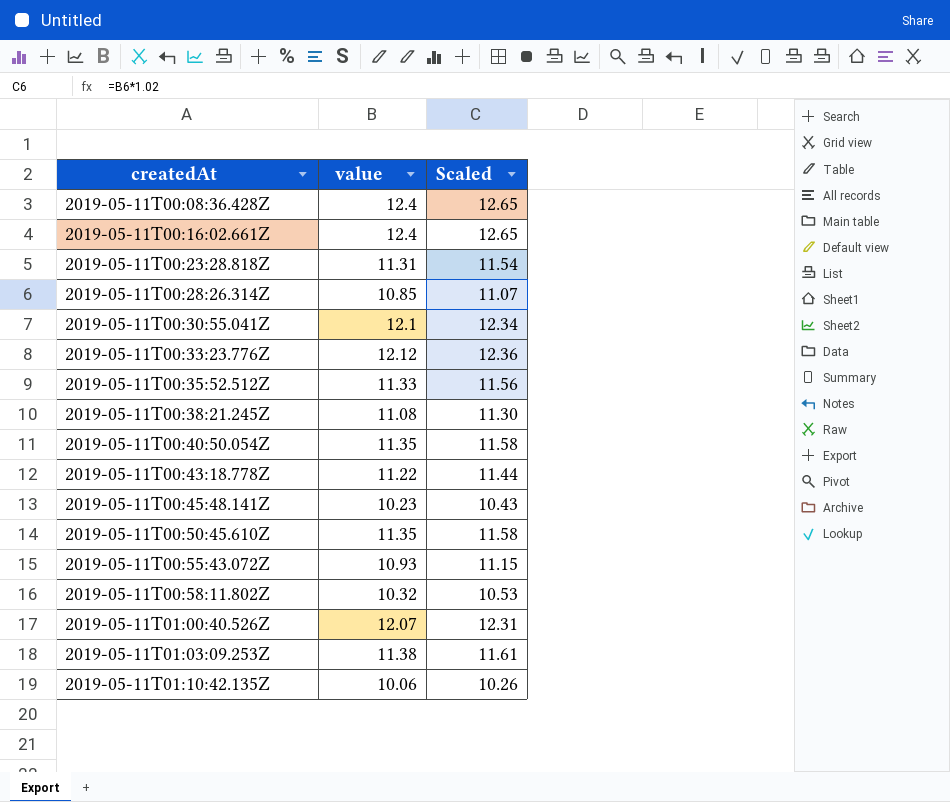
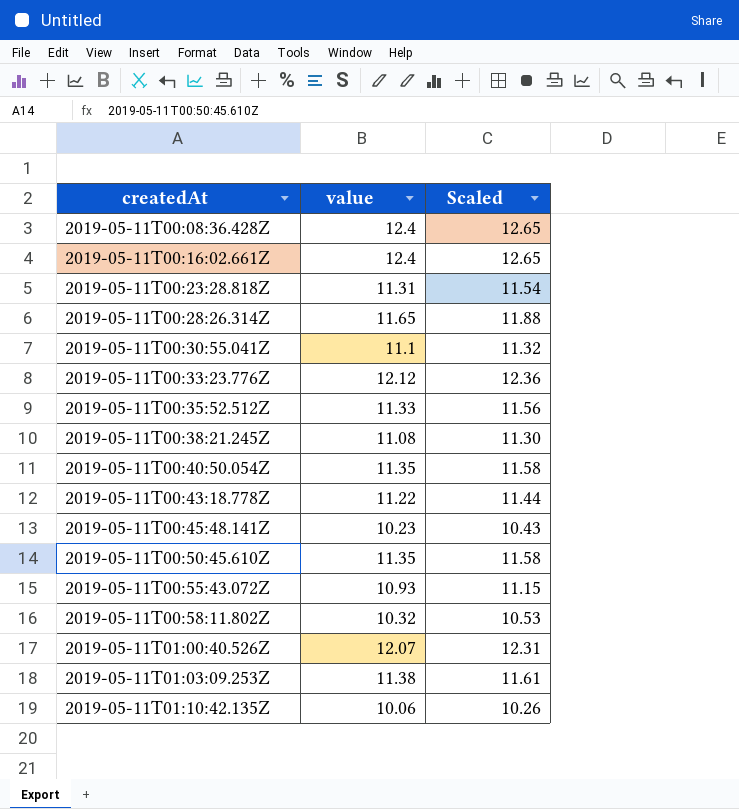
2019-05-11T00:28:26.314Z | value: 10.85 -> 11.65
2019-05-11T00:28:26.314Z | Scaled: 11.07 -> 11.88
2019-05-11T00:30:55.041Z | value: 12.1 -> 11.1
2019-05-11T00:30:55.041Z | Scaled: 12.34 -> 11.32

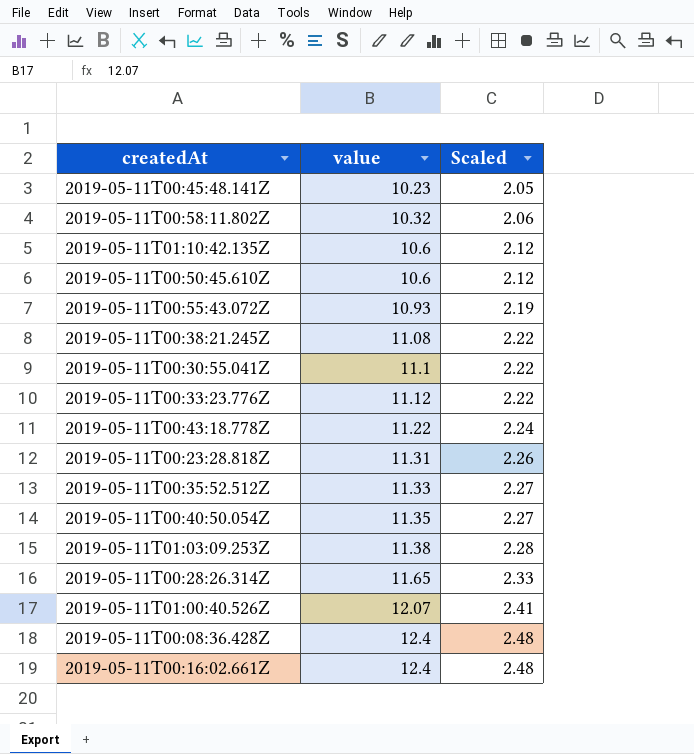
row order: createdAt ascending -> value ascending
column Scaled | formula: [value] * 1.02 -> [value] * 0.2
2019-05-11T01:10:42.135Z | value: 10.06 -> 10.6
2019-05-11T00:50:45.610Z | value: 11.35 -> 10.6
2019-05-11T00:33:23.776Z | value: 12.12 -> 11.12

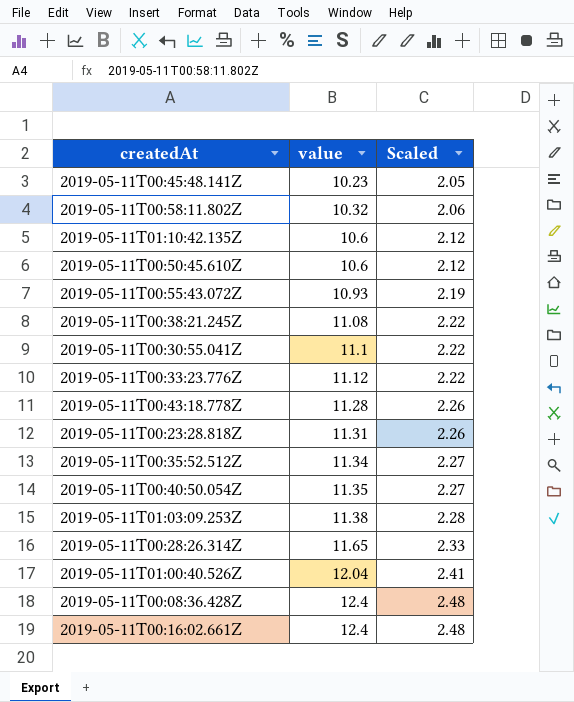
2019-05-11T00:43:18.778Z | value: 11.22 -> 11.28
2019-05-11T00:43:18.778Z | Scaled: 2.24 -> 2.26
2019-05-11T00:35:52.512Z | value: 11.33 -> 11.34
2019-05-11T01:00:40.526Z | value: 12.07 -> 12.04

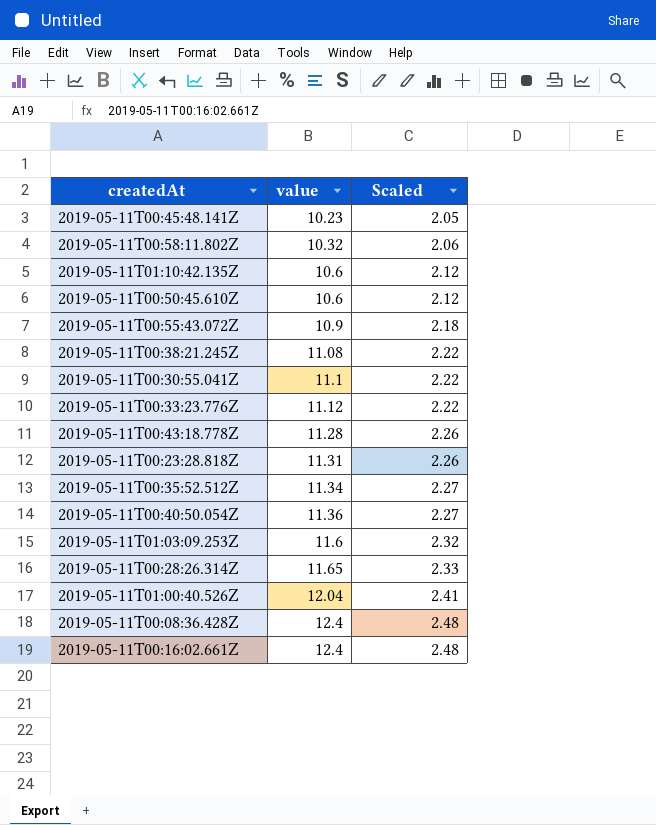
2019-05-11T00:55:43.072Z | value: 10.93 -> 10.9
2019-05-11T00:55:43.072Z | Scaled: 2.19 -> 2.18
2019-05-11T00:40:50.054Z | value: 11.35 -> 11.36
2019-05-11T01:03:09.253Z | value: 11.38 -> 11.6
2019-05-11T01:03:09.253Z | Scaled: 2.28 -> 2.32

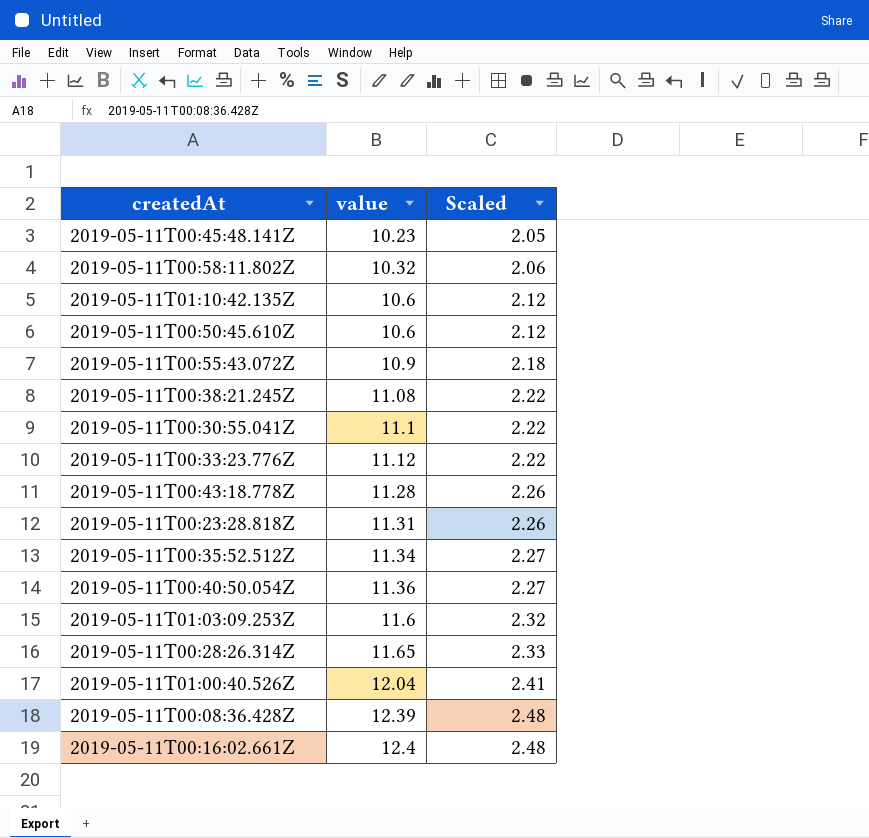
2019-05-11T00:08:36.428Z | value: 12.4 -> 12.39

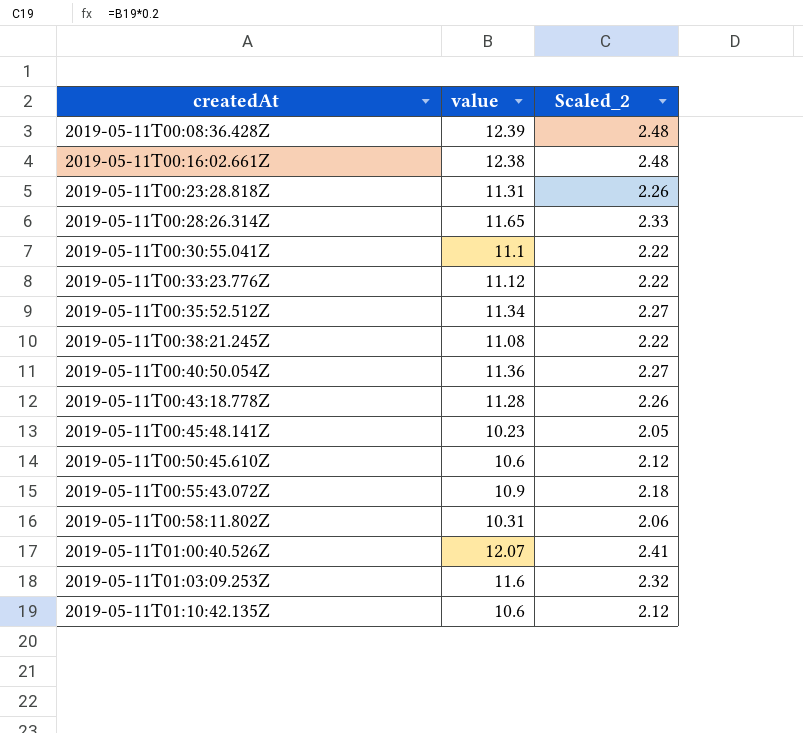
row order: value ascending -> createdAt ascending
column name: Scaled -> Scaled_2
2019-05-11T00:16:02.661Z | value: 12.4 -> 12.38
2019-05-11T00:58:11.802Z | value: 10.32 -> 10.31
2019-05-11T01:00:40.526Z | value: 12.04 -> 12.07

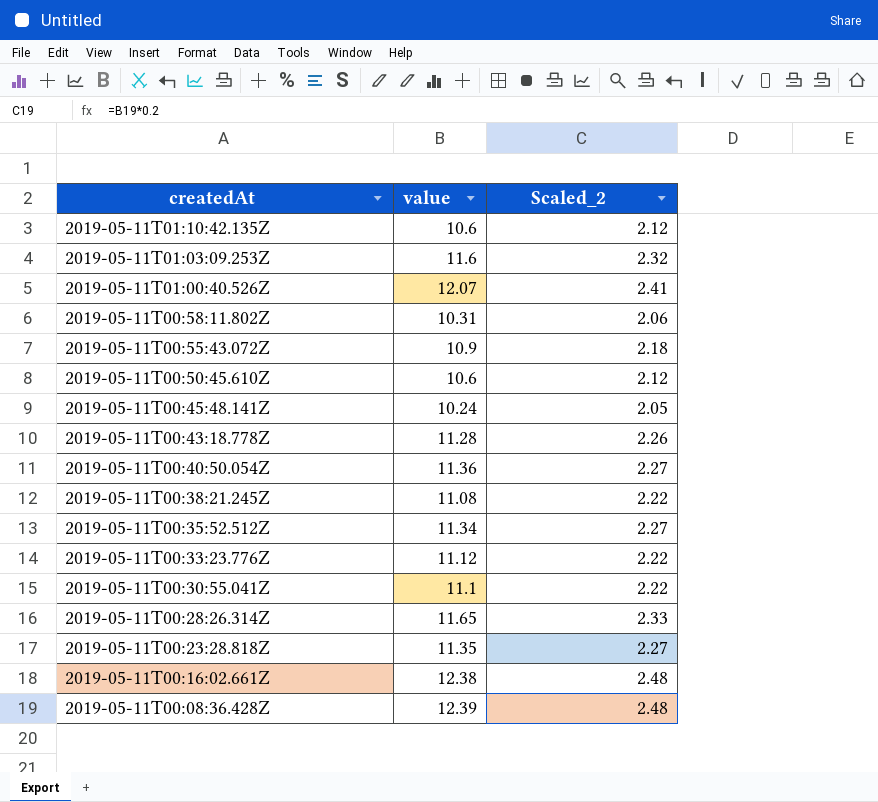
row order: createdAt ascending -> createdAt descending
2019-05-11T00:45:48.141Z | value: 10.23 -> 10.24
2019-05-11T00:23:28.818Z | value: 11.31 -> 11.35
2019-05-11T00:23:28.818Z | Scaled_2: 2.26 -> 2.27

